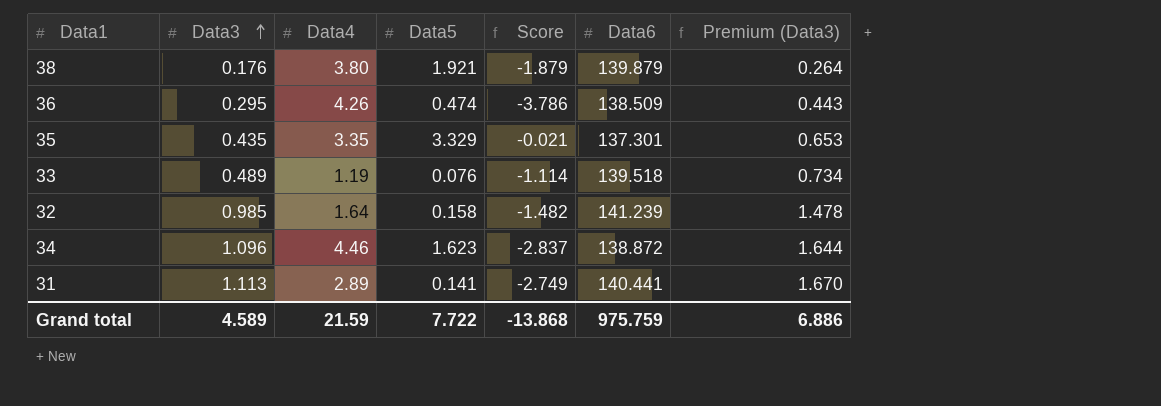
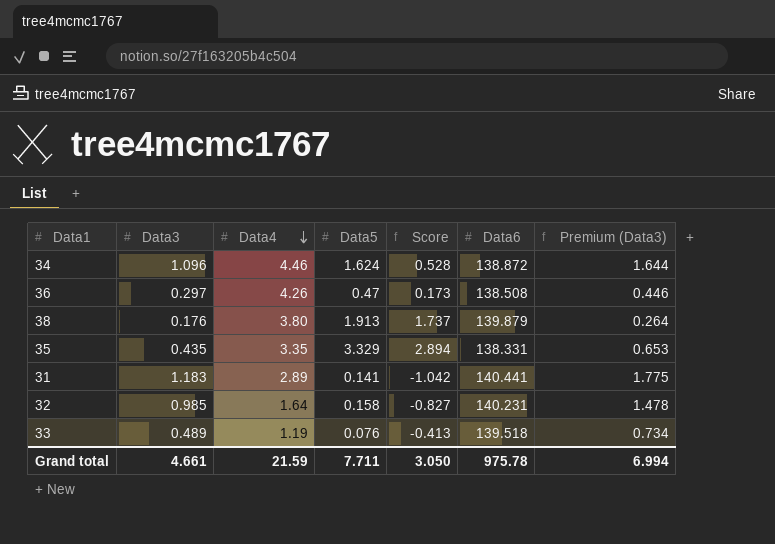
row order: Data3 ascending -> Data4 descending
column Score | formula: [Data5] - [Data4] -> [Data5] - [Data3]
34 | Data5: 1.623 -> 1.624
36 | Data3: 0.295 -> 0.297
36 | Data5: 0.474 -> 0.47
36 | Data6: 138.509 -> 138.508
36 | Premium (Data3): 0.443 -> 0.446
38 | Data5: 1.921 -> 1.913
35 | Data6: 137.301 -> 138.331
31 | Data3: 1.113 -> 1.183
31 | Premium (Data3): 1.670 -> 1.775
32 | Data6: 141.239 -> 140.231
Grand total | Data3: 4.589 -> 4.661
Grand total | Data5: 7.722 -> 7.711
Grand total | Score: -13.868 -> 3.050
Grand total | Data6: 975.759 -> 975.78
Grand total | Premium (Data3): 6.886 -> 6.994

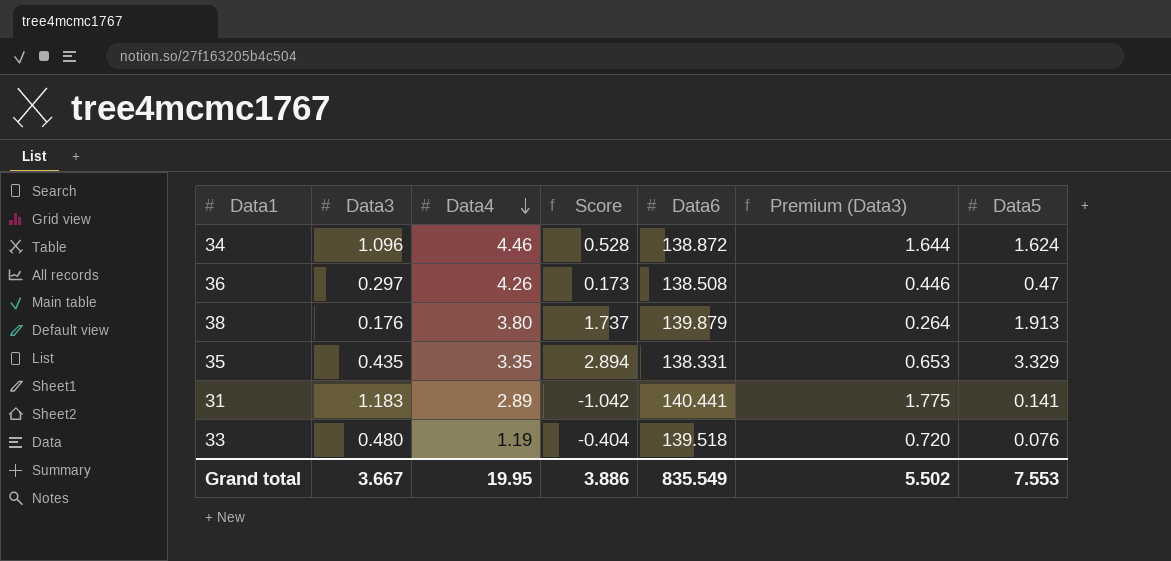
column Data5 | position: 4 -> 7
row 32: 0.985 | 1.64 | 0.158 | -0.827 | 140.231 | 1.478 -> none
33 | Data3: 0.489 -> 0.480
33 | Score: -0.413 -> -0.404
33 | Premium (Data3): 0.734 -> 0.720
Grand total | Data3: 4.661 -> 3.667
Grand total | Data4: 21.59 -> 19.95
Grand total | Score: 3.050 -> 3.886
Grand total | Data6: 975.78 -> 835.549
Grand total | Premium (Data3): 6.994 -> 5.502
Grand total | Data5: 7.711 -> 7.553

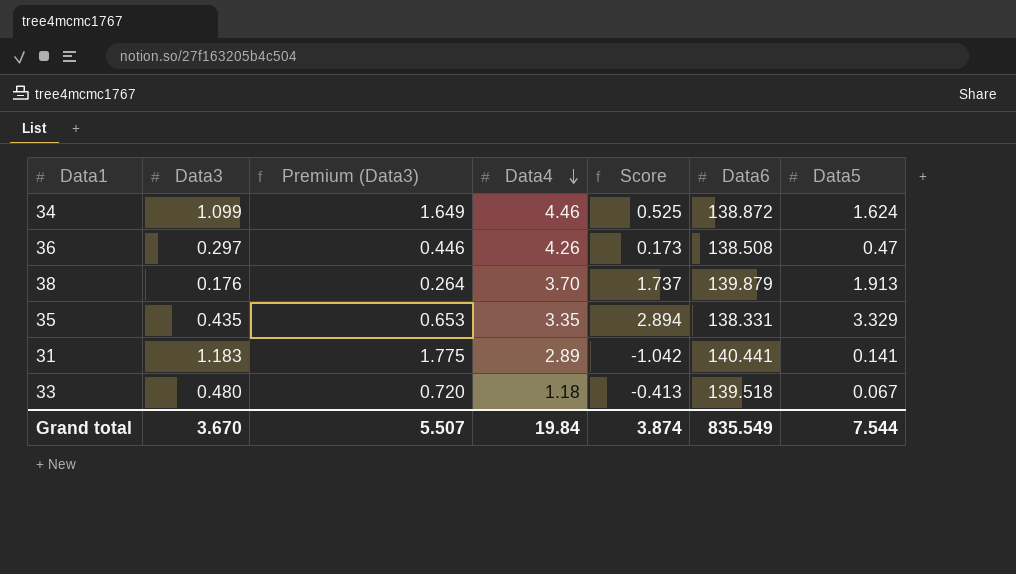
column Premium (Data3) | position: 6 -> 3
34 | Data3: 1.096 -> 1.099
34 | Premium (Data3): 1.644 -> 1.649
34 | Score: 0.528 -> 0.525
38 | Data4: 3.80 -> 3.70
33 | Data4: 1.19 -> 1.18
33 | Score: -0.404 -> -0.413
33 | Data5: 0.076 -> 0.067
Grand total | Data3: 3.667 -> 3.670
Grand total | Premium (Data3): 5.502 -> 5.507
Grand total | Data4: 19.95 -> 19.84
Grand total | Score: 3.886 -> 3.874
Grand total | Data5: 7.553 -> 7.544

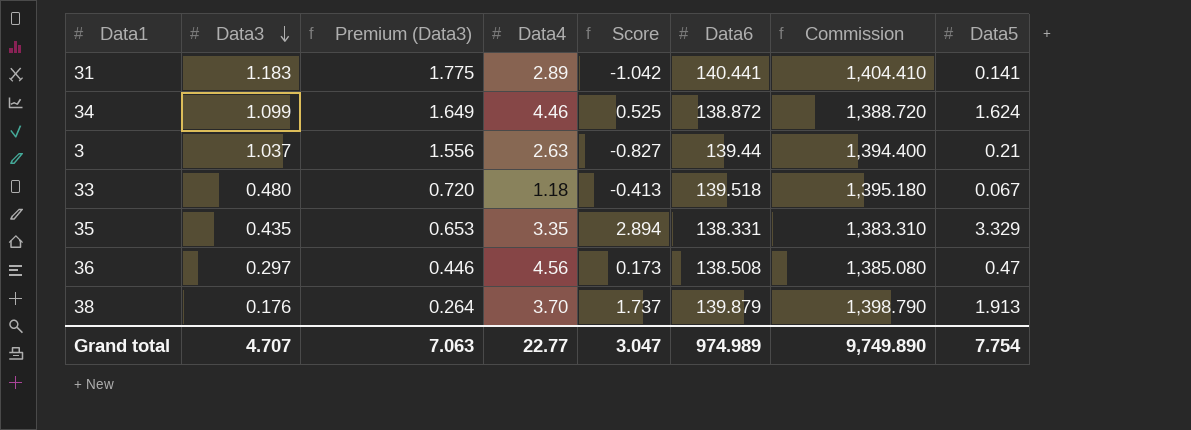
row order: Data4 descending -> Data3 descending
column Commission | formula: none -> [Data6] * 10
row 3: none -> 1.037 | 1.556 | 2.63 | -0.827 | 139.44 | 1,394.400 | 0.21
36 | Data4: 4.26 -> 4.56
Grand total | Data3: 3.670 -> 4.707
Grand total | Premium (Data3): 5.507 -> 7.063
Grand total | Data4: 19.84 -> 22.77
Grand total | Score: 3.874 -> 3.047
Grand total | Data6: 835.549 -> 974.989
Grand total | Data5: 7.544 -> 7.754

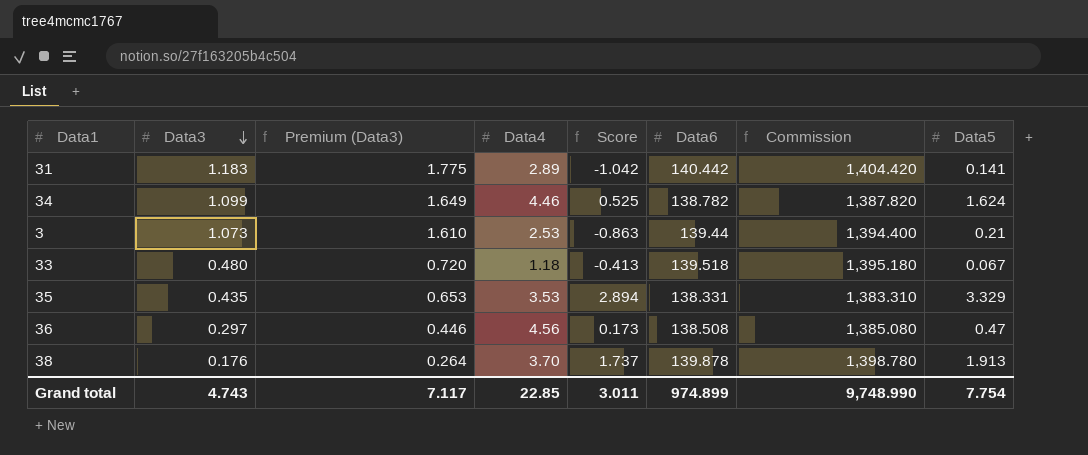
31 | Data6: 140.441 -> 140.442
31 | Commission: 1,404.410 -> 1,404.420
34 | Data6: 138.872 -> 138.782
34 | Commission: 1,388.720 -> 1,387.820
3 | Data3: 1.037 -> 1.073
3 | Premium (Data3): 1.556 -> 1.610
3 | Data4: 2.63 -> 2.53
3 | Score: -0.827 -> -0.863
35 | Data4: 3.35 -> 3.53
38 | Data6: 139.879 -> 139.878
38 | Commission: 1,398.790 -> 1,398.780
Grand total | Data3: 4.707 -> 4.743
Grand total | Premium (Data3): 7.063 -> 7.117
Grand total | Data4: 22.77 -> 22.85
Grand total | Score: 3.047 -> 3.011
Grand total | Data6: 974.989 -> 974.899
Grand total | Commission: 9,749.890 -> 9,748.990

